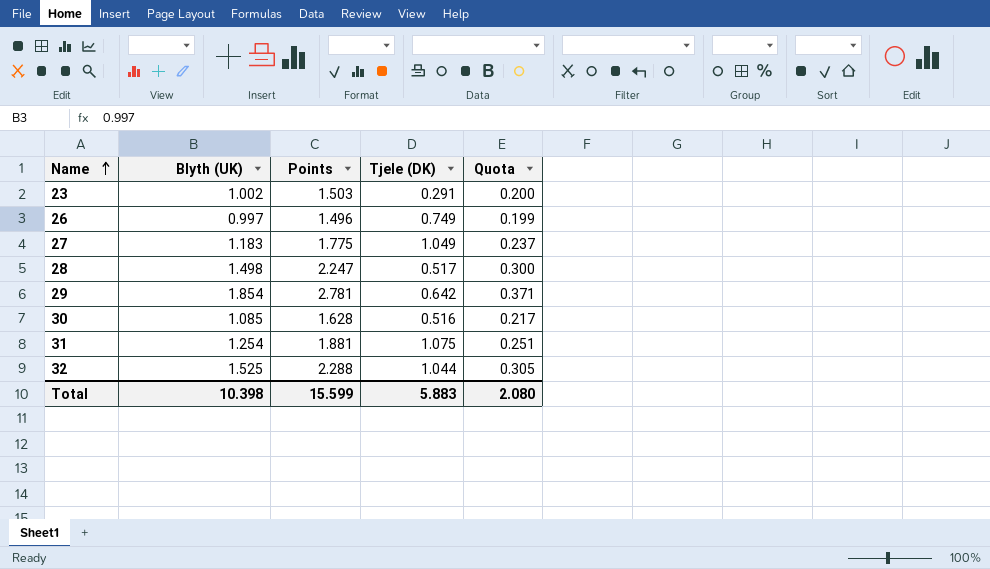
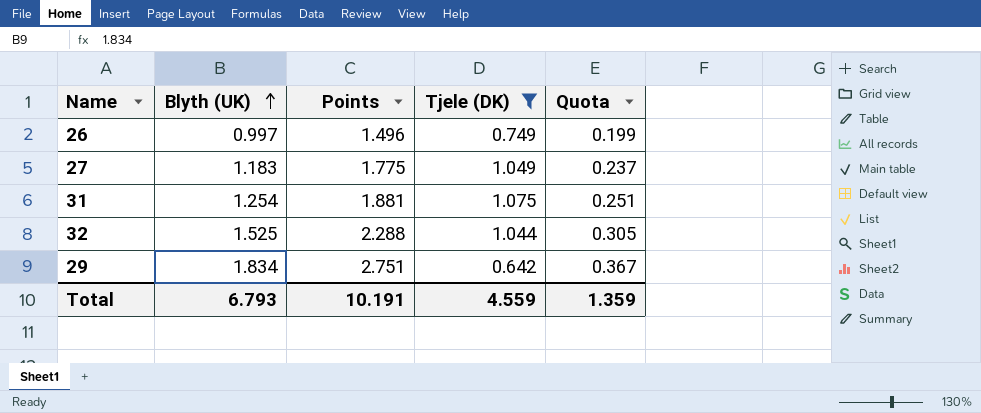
filter: none -> Tjele (DK) >= 0.642
row order: Name ascending -> Blyth (UK) ascending
29 | Blyth (UK): 1.854 -> 1.834
29 | Points: 2.781 -> 2.751
29 | Quota: 0.371 -> 0.367
Total | Blyth (UK): 10.398 -> 6.793
Total | Points: 15.599 -> 10.191
Total | Tjele (DK): 5.883 -> 4.559
Total | Quota: 2.080 -> 1.359

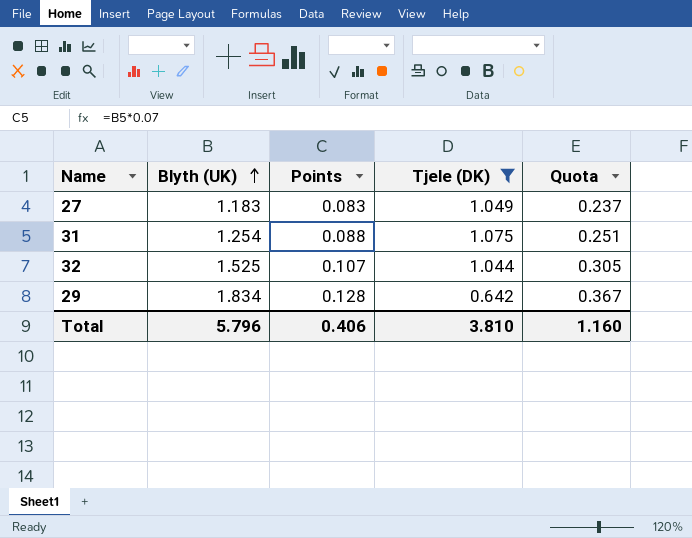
column Points | formula: [Blyth (UK)] * 1.5 -> [Blyth (UK)] * 0.07
row 26: 0.997 | 1.496 | 0.749 | 0.199 -> none
Total | Blyth (UK): 6.793 -> 5.796
Total | Points: 10.191 -> 0.406
Total | Tjele (DK): 4.559 -> 3.810
Total | Quota: 1.359 -> 1.160

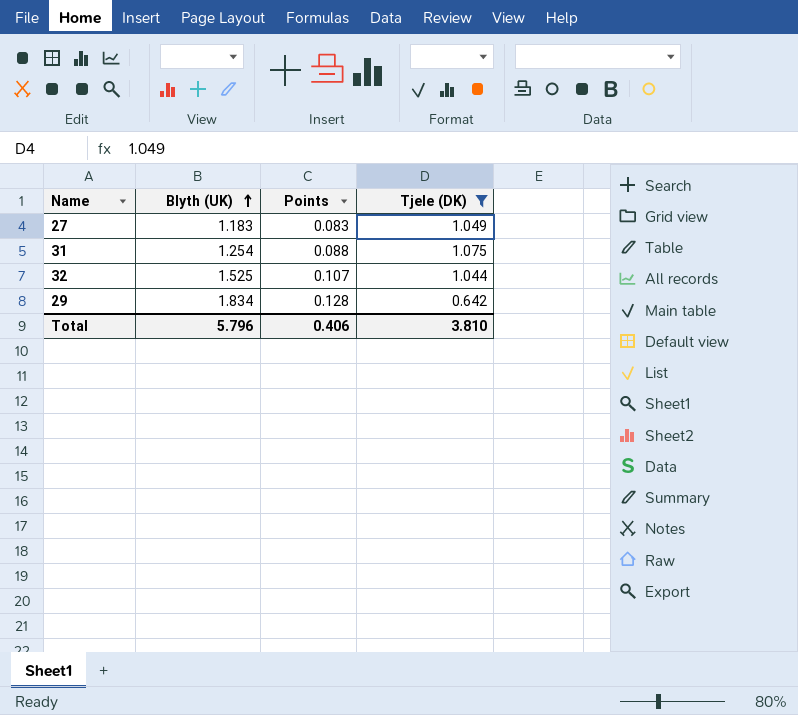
column Quota | formula: [Blyth (UK)] * 0.2 -> none

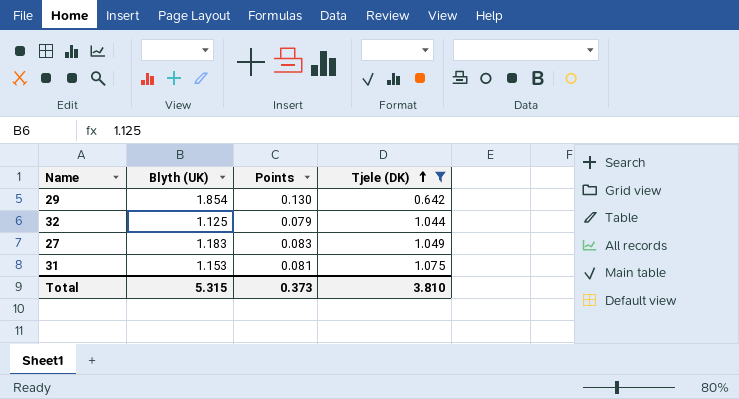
row order: Blyth (UK) ascending -> Tjele (DK) ascending
29 | Blyth (UK): 1.834 -> 1.854
29 | Points: 0.128 -> 0.130
32 | Blyth (UK): 1.525 -> 1.125
32 | Points: 0.107 -> 0.079
31 | Blyth (UK): 1.254 -> 1.153
31 | Points: 0.088 -> 0.081
Total | Blyth (UK): 5.796 -> 5.315
Total | Points: 0.406 -> 0.373

